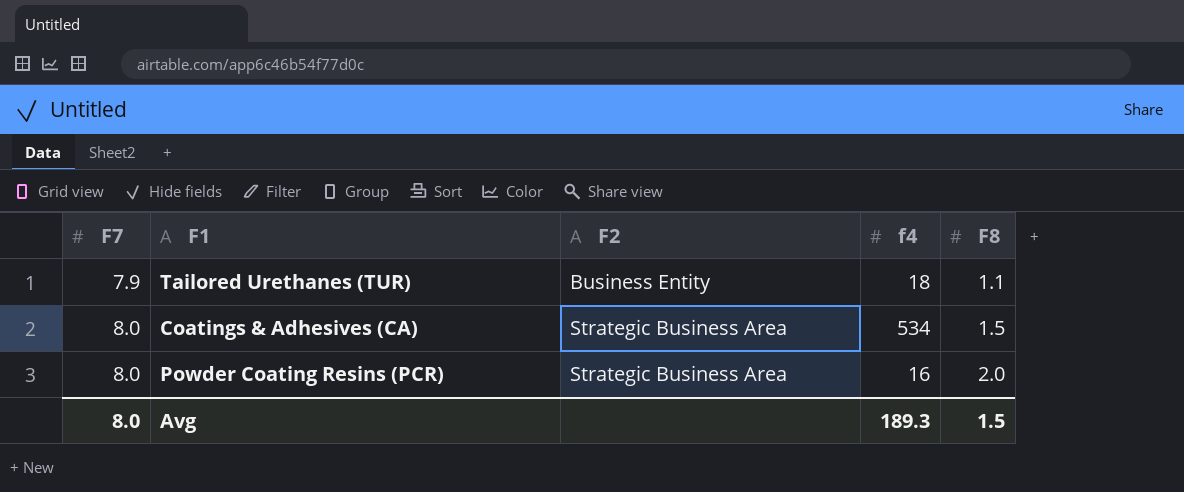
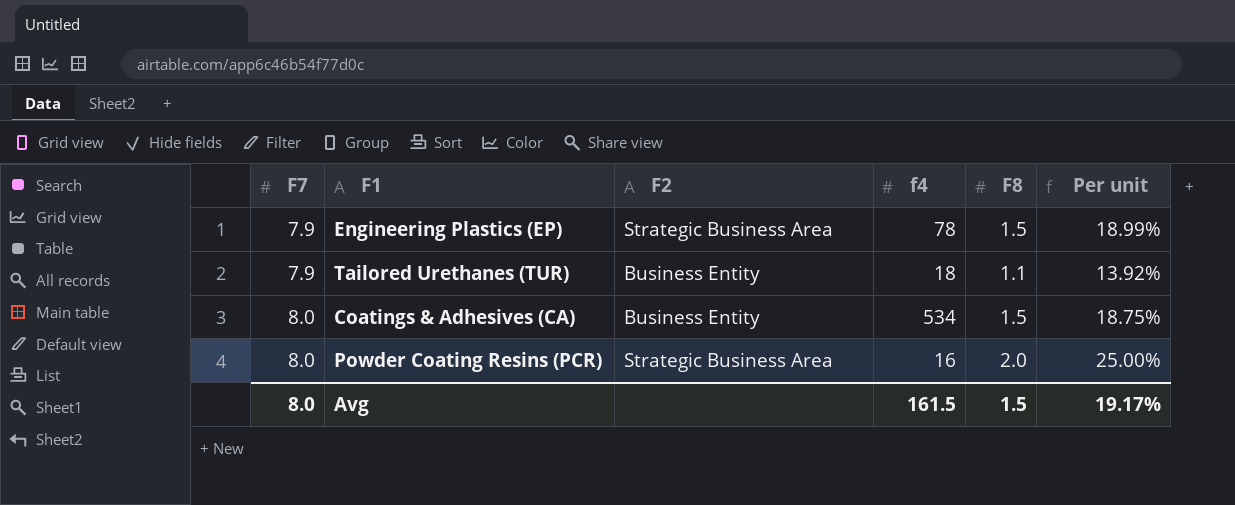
column Per unit | formula: none -> [F8] / [F7]
row Engineering Plastics (EP): none -> 7.9 | Strategic Business Area | 78 | 1.5 | 18.99%
Coatings & Adhesives (CA) | F2: Strategic Business Area -> Business Entity
Avg | f4: 189.3 -> 161.5

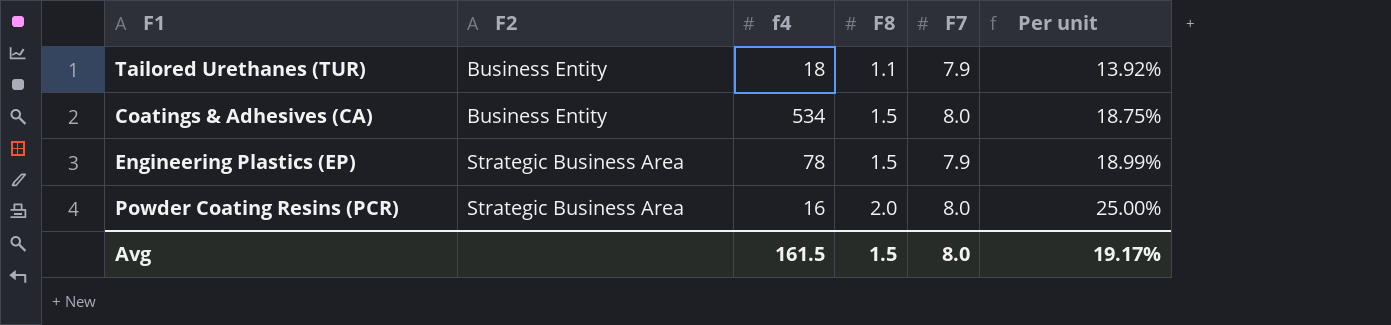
row order: F7 ascending -> F2 ascending
column F7 | position: 1 -> 5

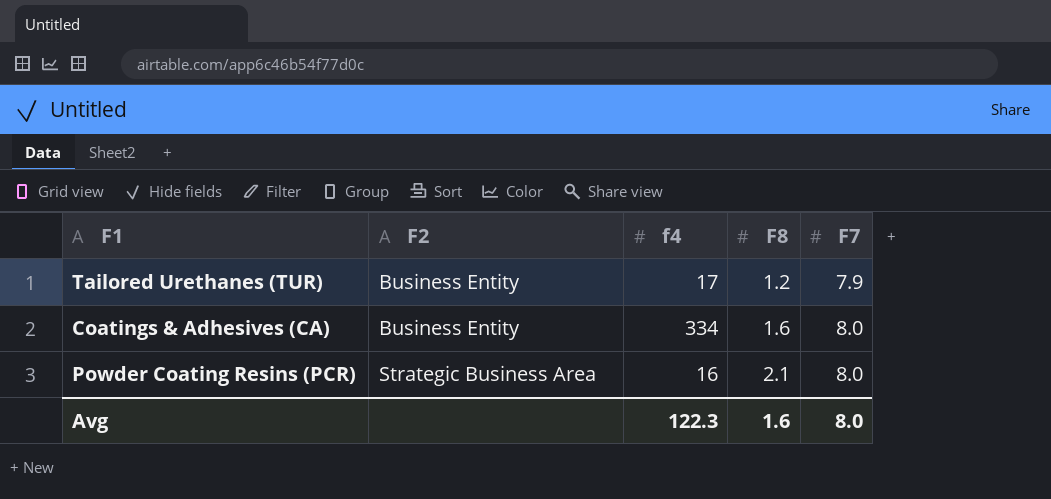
column Per unit | formula: [F8] / [F7] -> none
row Engineering Plastics (EP): Strategic Business Area | 78 | 1.5 | 7.9 | 18.99% -> none
Tailored Urethanes (TUR) | f4: 18 -> 17
Tailored Urethanes (TUR) | F8: 1.1 -> 1.2
Coatings & Adhesives (CA) | f4: 534 -> 334
Coatings & Adhesives (CA) | F8: 1.5 -> 1.6
Powder Coating Resins (PCR) | F8: 2.0 -> 2.1
Avg | f4: 161.5 -> 122.3
Avg | F8: 1.5 -> 1.6

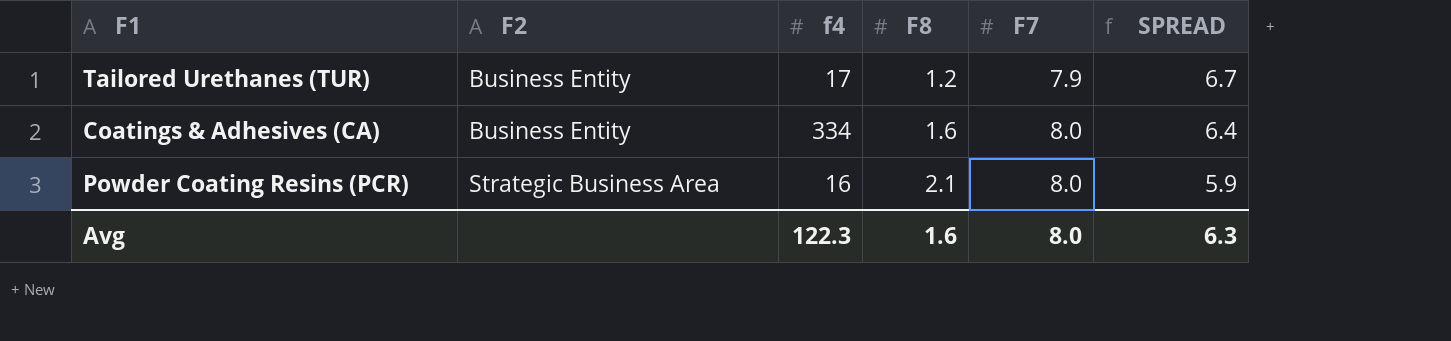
column SPREAD | formula: none -> [F7] - [F8]

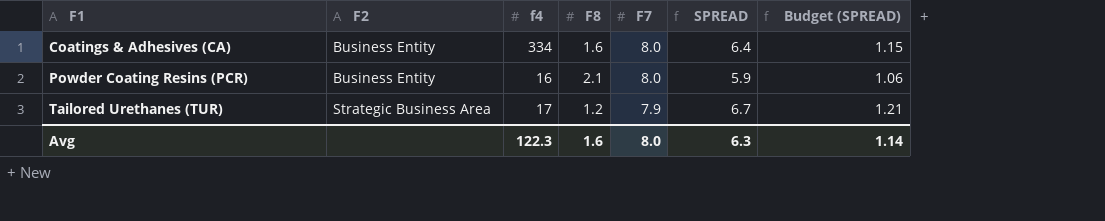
row order: F2 ascending -> F1 ascending
column Budget (SPREAD) | formula: none -> [SPREAD] * 0.18
Powder Coating Resins (PCR) | F2: Strategic Business Area -> Business Entity
Tailored Urethanes (TUR) | F2: Business Entity -> Strategic Business Area

